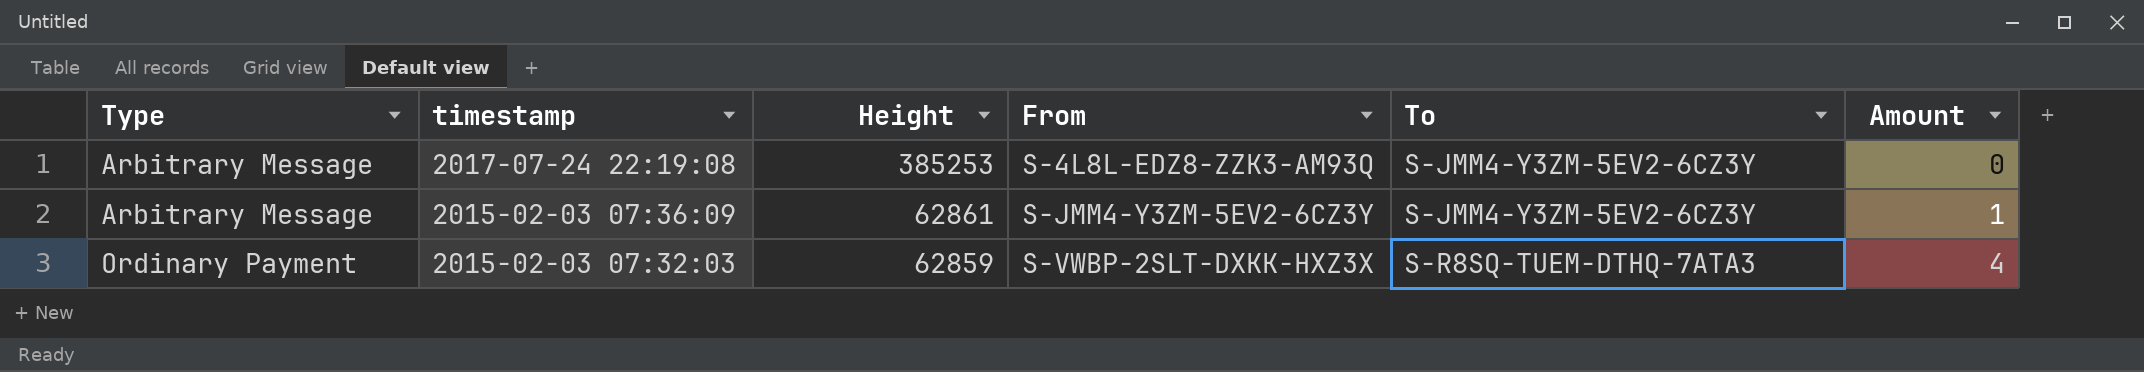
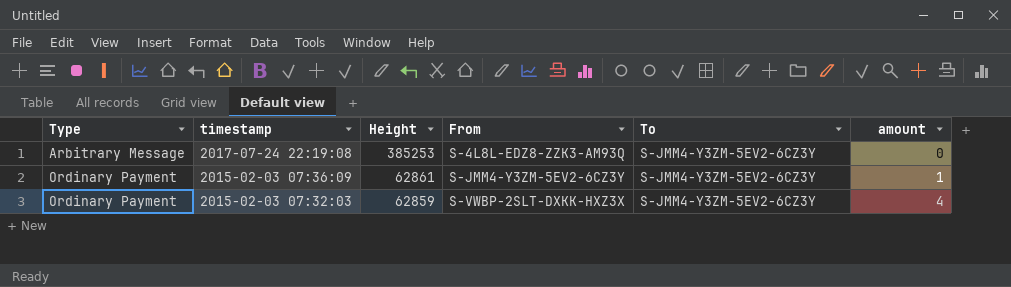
column name: Amount -> amount
2015-02-03 07:36:09 | Type: Arbitrary Message -> Ordinary Payment
2015-02-03 07:32:03 | To: S-R8SQ-TUEM-DTHQ-7ATA3 -> S-JMM4-Y3ZM-5EV2-6CZ3Y

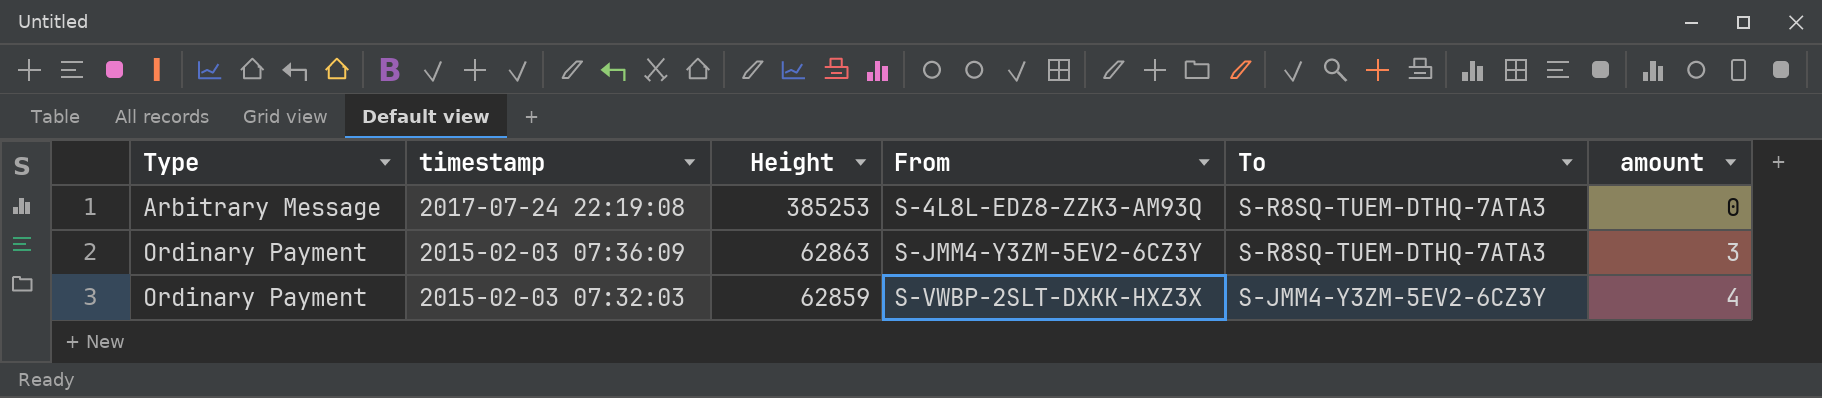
2017-07-24 22:19:08 | To: S-JMM4-Y3ZM-5EV2-6CZ3Y -> S-R8SQ-TUEM-DTHQ-7ATA3
2015-02-03 07:36:09 | Height: 62861 -> 62863
2015-02-03 07:36:09 | To: S-JMM4-Y3ZM-5EV2-6CZ3Y -> S-R8SQ-TUEM-DTHQ-7ATA3
2015-02-03 07:36:09 | amount: 1 -> 3

